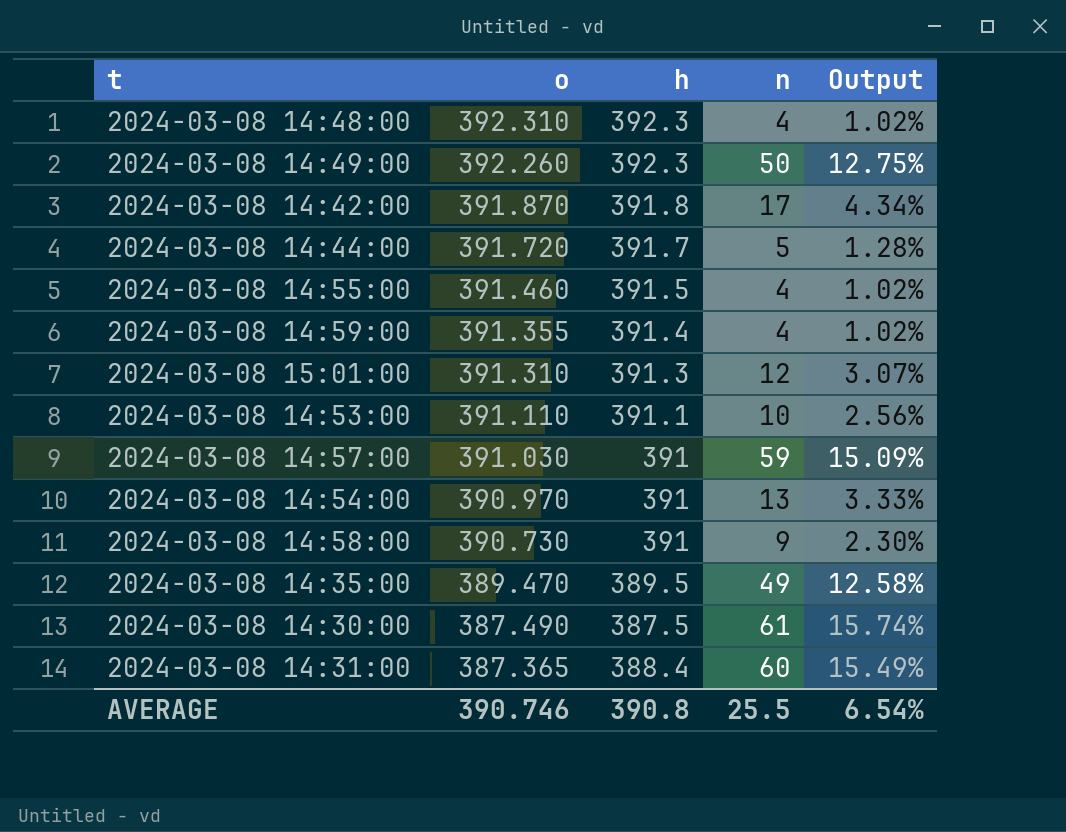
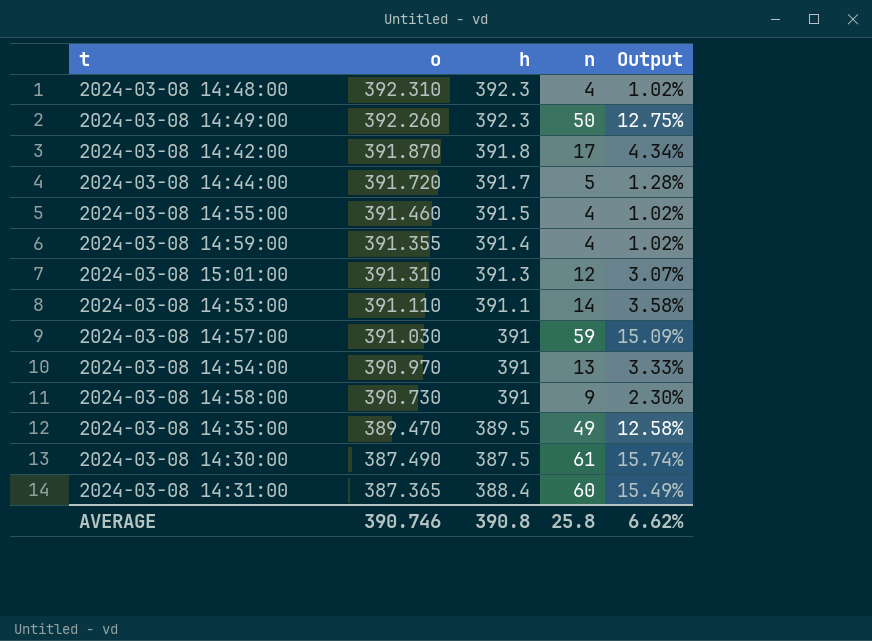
2024-03-08 14:53:00 | n: 10 -> 14
2024-03-08 14:53:00 | Output: 2.56% -> 3.58%
AVERAGE | n: 25.5 -> 25.8
AVERAGE | Output: 6.54% -> 6.62%

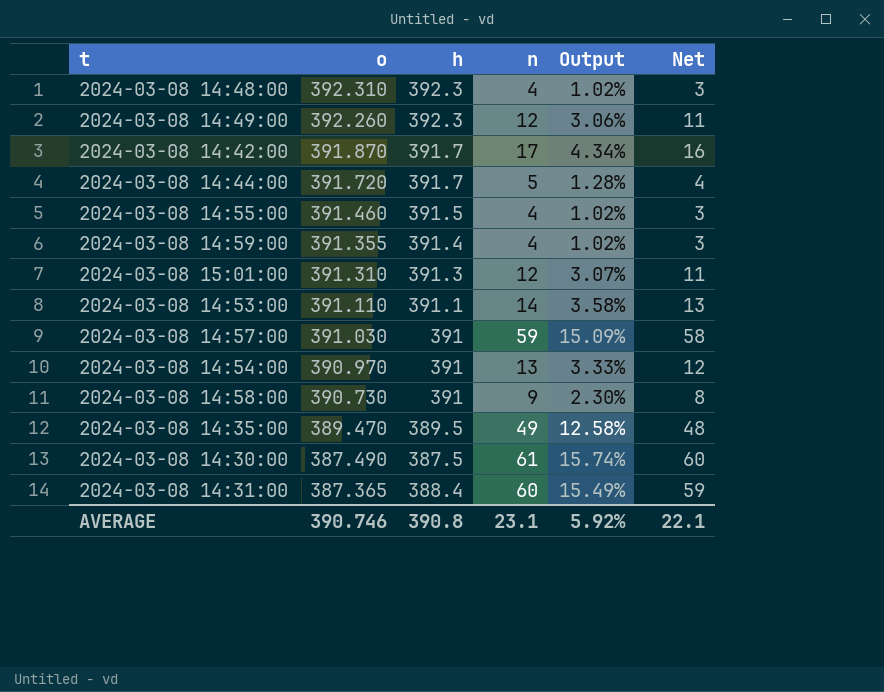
column Net | formula: none -> [n] - 1
2024-03-08 14:49:00 | n: 50 -> 12
2024-03-08 14:49:00 | Output: 12.75% -> 3.06%
2024-03-08 14:42:00 | h: 391.8 -> 391.7
AVERAGE | n: 25.8 -> 23.1
AVERAGE | Output: 6.62% -> 5.92%

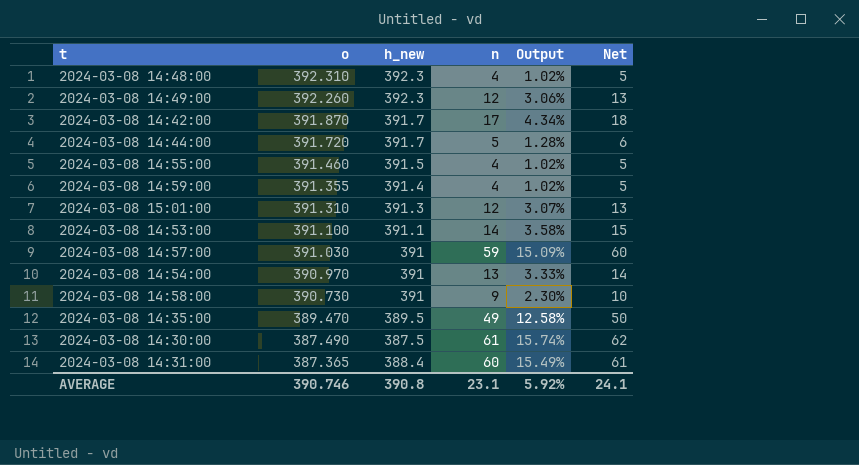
column name: h -> h_new
column Net | formula: [n] - 1 -> [n] + 1
2024-03-08 14:53:00 | o: 391.110 -> 391.100
AVERAGE | Net: 22.1 -> 24.1

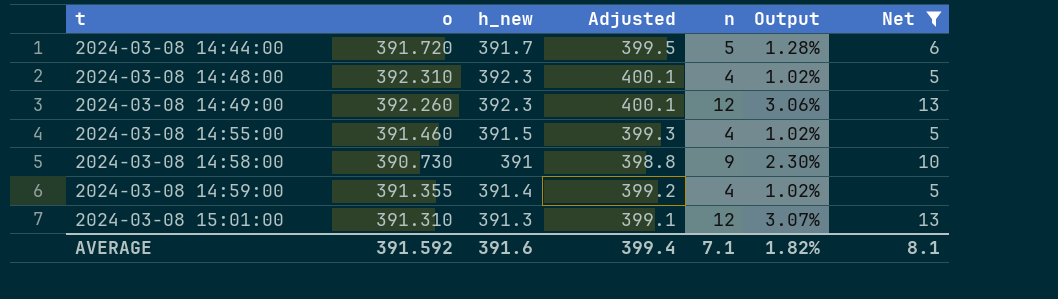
filter: none -> Net <= 13
row order: o descending -> t ascending
column Adjusted | formula: none -> [h_new] * 1.02
AVERAGE | o: 390.746 -> 391.592
AVERAGE | h_new: 390.8 -> 391.6
AVERAGE | n: 23.1 -> 7.1
AVERAGE | Output: 5.92% -> 1.82%
AVERAGE | Net: 24.1 -> 8.1

